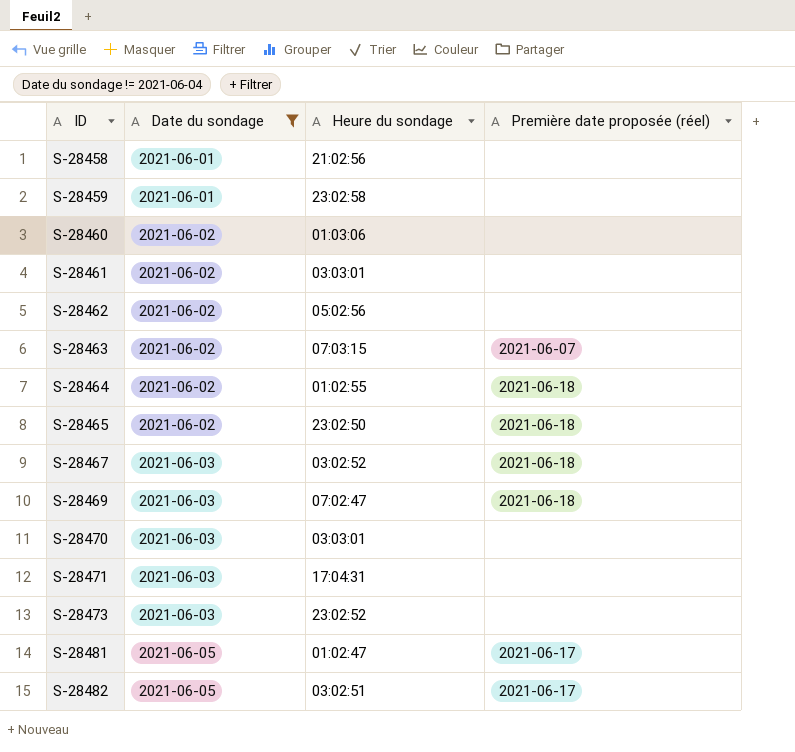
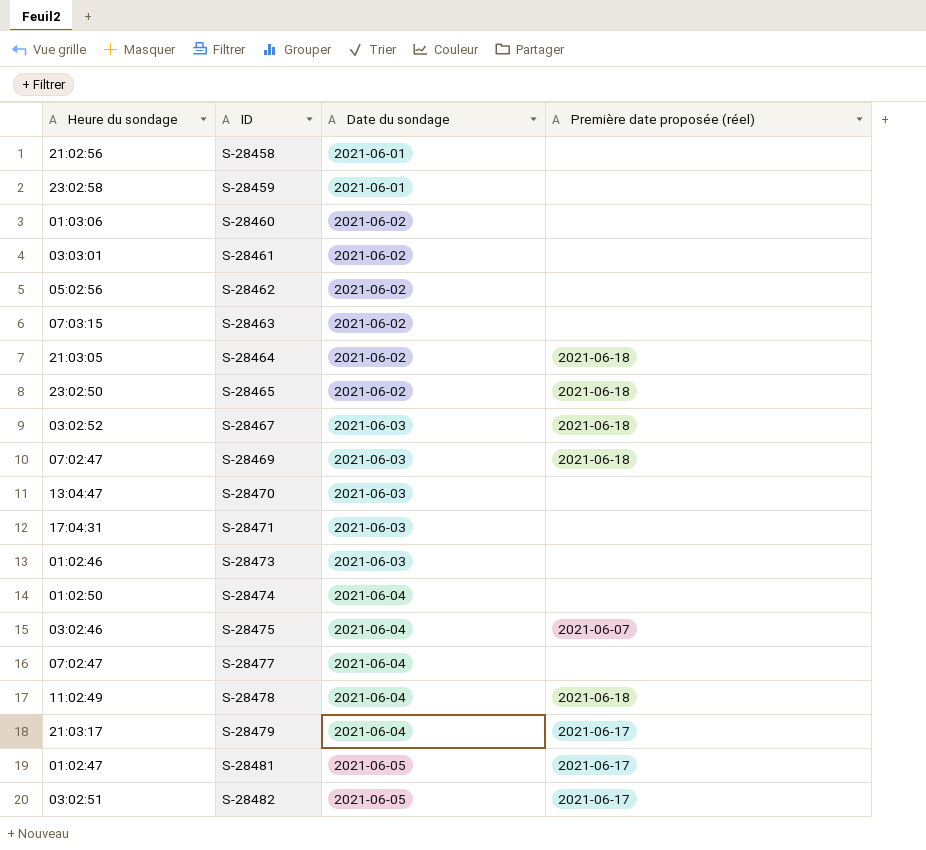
filter: Date du sondage != 2021-06-04 -> none
column Heure du sondage | position: 3 -> 1
S-28463 | Première date proposée (réel): 2021-06-07 -> none
S-28464 | Heure du sondage: 01:02:55 -> 21:03:05
S-28470 | Heure du sondage: 03:03:01 -> 13:04:47
S-28473 | Heure du sondage: 23:02:52 -> 01:02:46

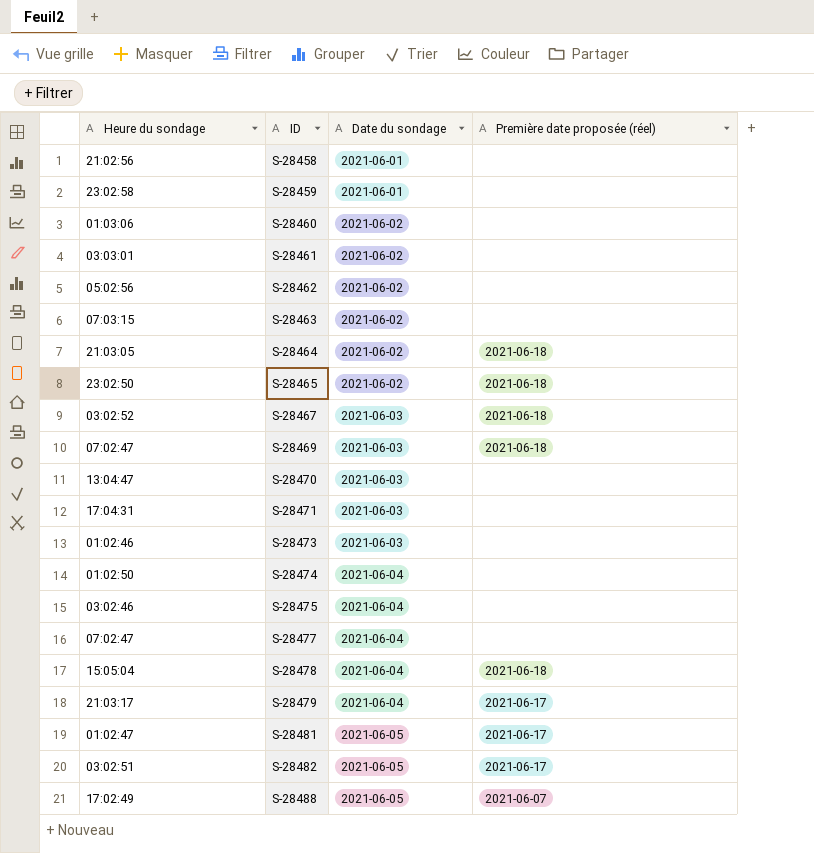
S-28475 | Première date proposée (réel): 2021-06-07 -> none
S-28478 | Heure du sondage: 11:02:49 -> 15:05:04
row S-28488: none -> 17:02:49 | 2021-06-05 | 2021-06-07

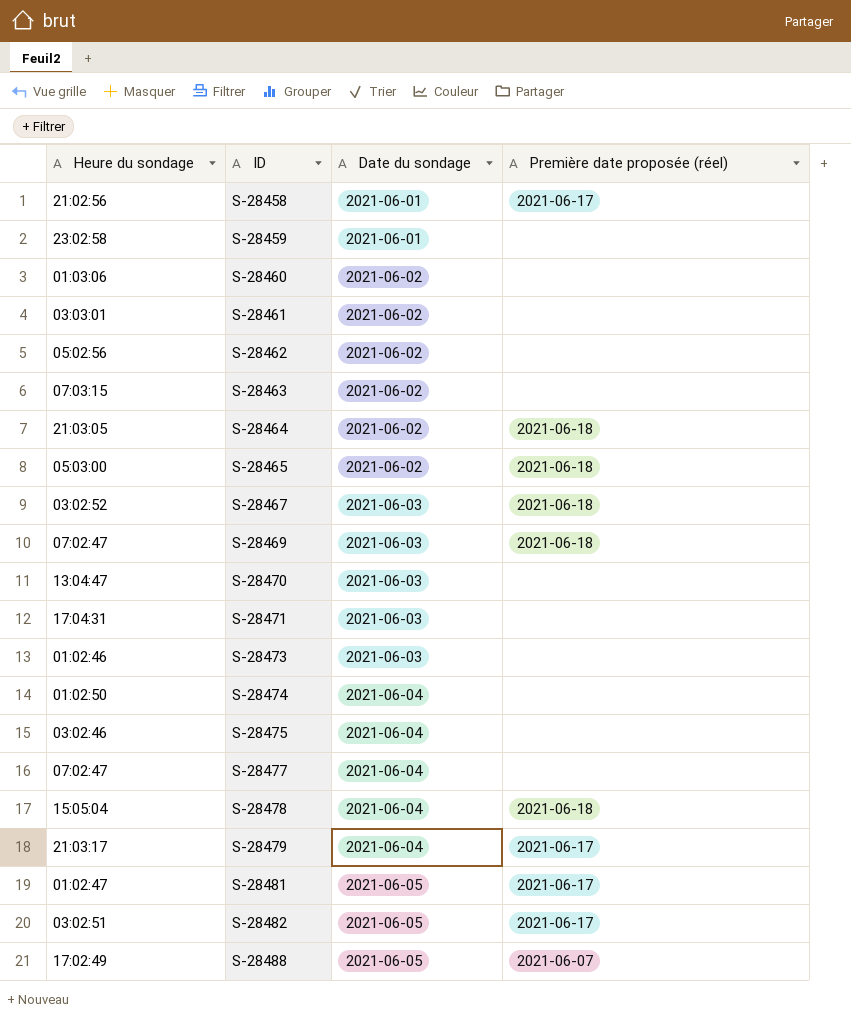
S-28458 | Première date proposée (réel): none -> 2021-06-17
S-28465 | Heure du sondage: 23:02:50 -> 05:03:00

